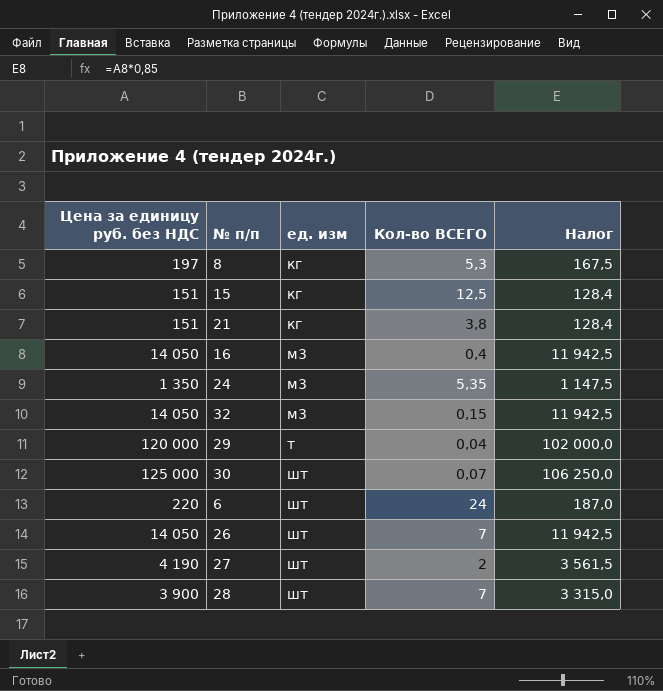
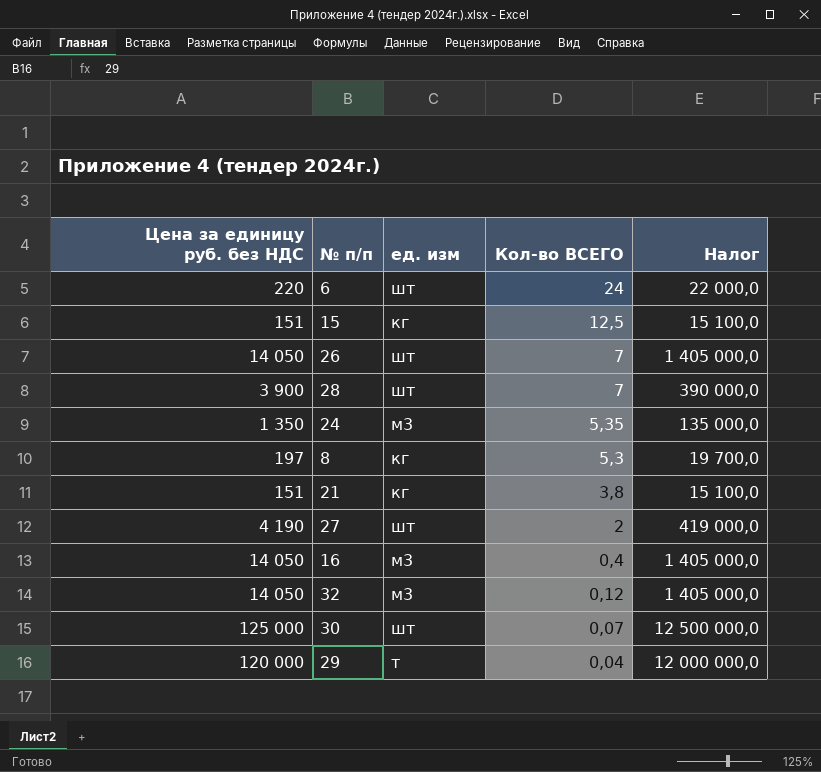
row order: ед. изм ascending -> Кол-во ВСЕГО descending
column Налог | formula: [Цена за единицу руб. без НДС] * 0,85 -> [Цена за единицу руб. без НДС] * 100
32 | Кол-во ВСЕГО: 0,15 -> 0,12

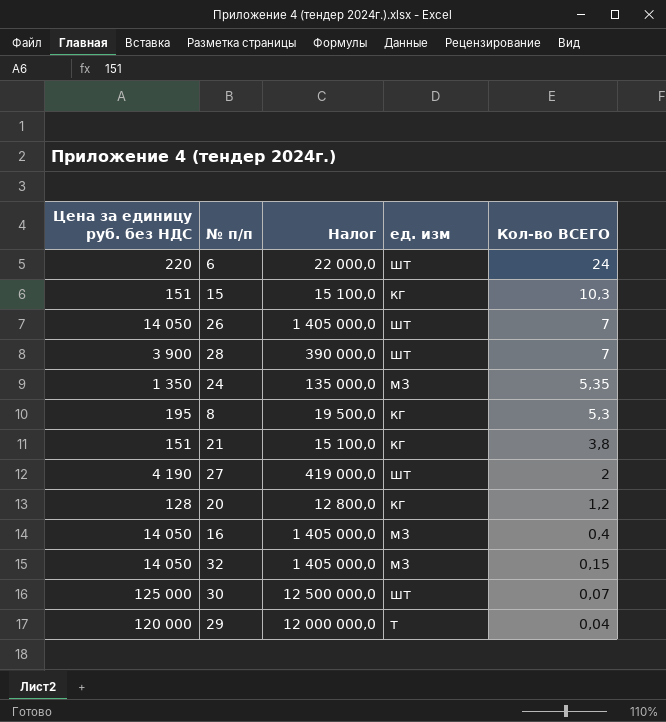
column Налог | position: 5 -> 3
15 | Кол-во ВСЕГО: 12,5 -> 10,3
8 | Цена за единицу руб. без НДС: 197 -> 195
8 | Налог: 19 700,0 -> 19 500,0
row 20: none -> 128 | 12 800,0 | кг | 1,2
32 | Кол-во ВСЕГО: 0,12 -> 0,15

